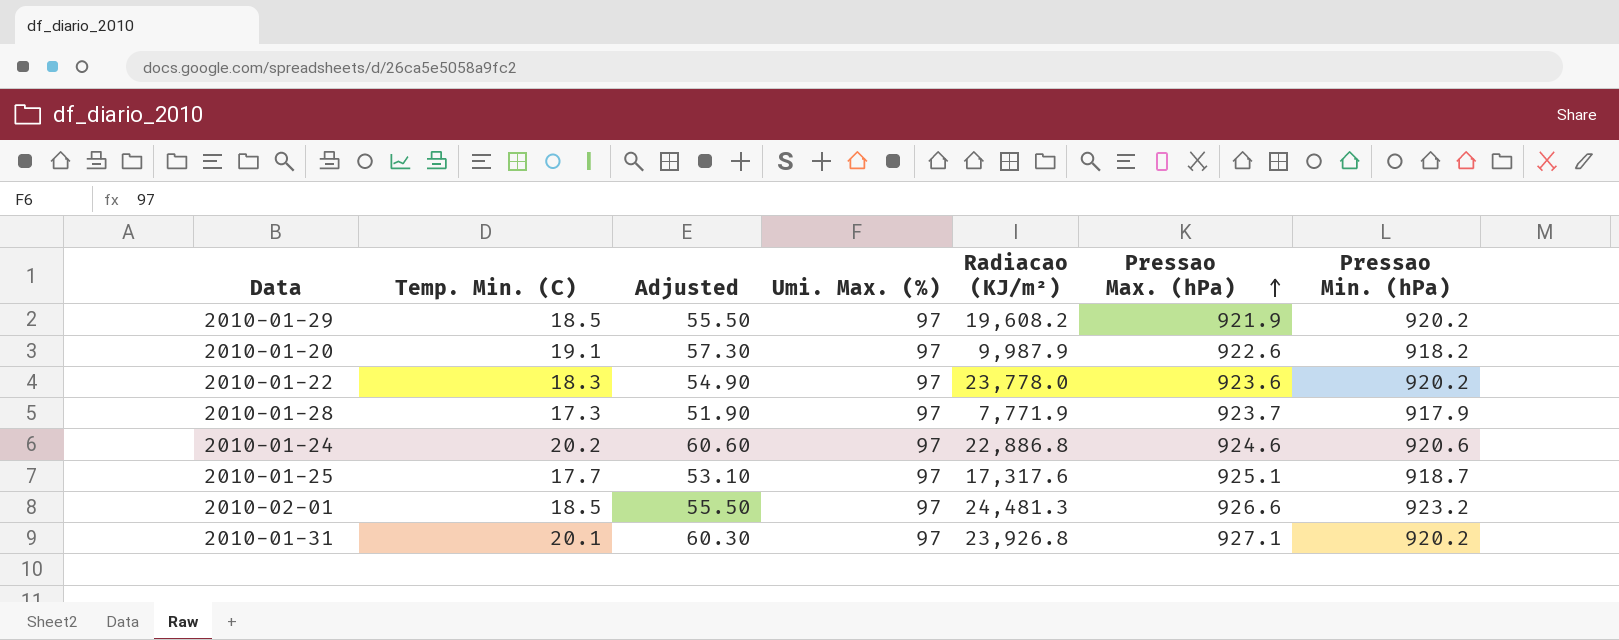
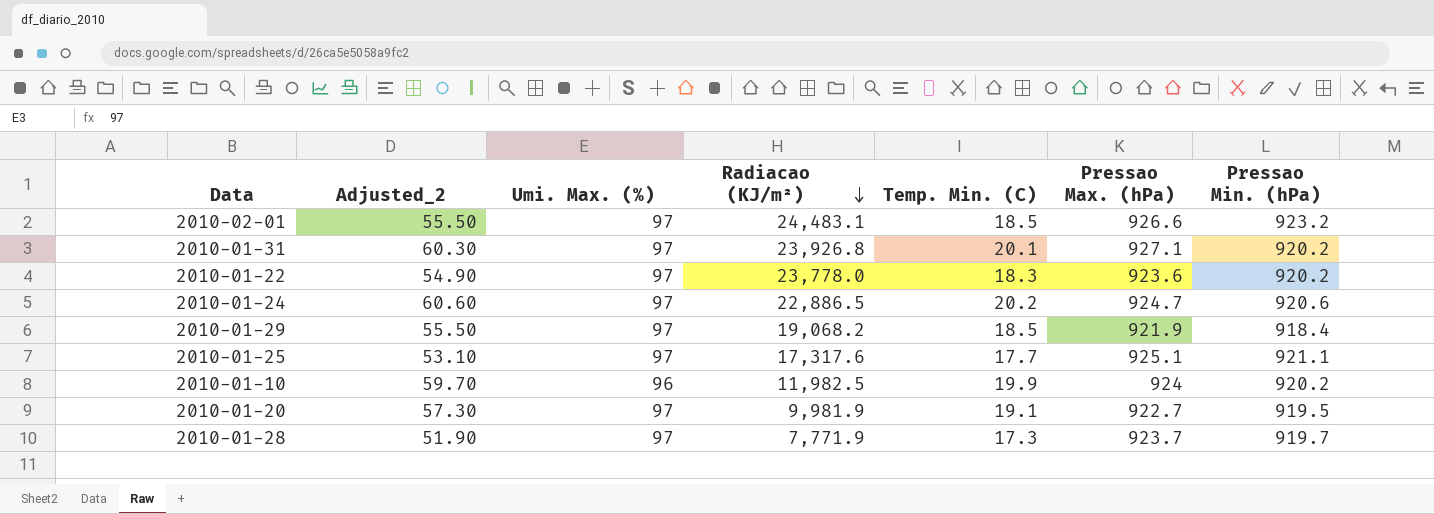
row order: Pressao Max. (hPa) ascending -> Radiacao (KJ/m²) descending
column name: Adjusted -> Adjusted_2
column Temp. Min. (C) | position: 2 -> 5
2010-02-01 | Radiacao (KJ/m²): 24,481.3 -> 24,483.1
2010-01-24 | Radiacao (KJ/m²): 22,886.8 -> 22,886.5
2010-01-24 | Pressao Max. (hPa): 924.6 -> 924.7
2010-01-29 | Radiacao (KJ/m²): 19,608.2 -> 19,068.2
2010-01-29 | Pressao Min. (hPa): 920.2 -> 918.4
2010-01-25 | Pressao Min. (hPa): 918.7 -> 921.1
row 2010-01-10: none -> 59.70 | 96 | 11,982.5 | 19.9 | 924 | 920.2
2010-01-20 | Radiacao (KJ/m²): 9,987.9 -> 9,981.9
2010-01-20 | Pressao Max. (hPa): 922.6 -> 922.7
2010-01-20 | Pressao Min. (hPa): 918.2 -> 919.5
2010-01-28 | Pressao Min. (hPa): 917.9 -> 919.7

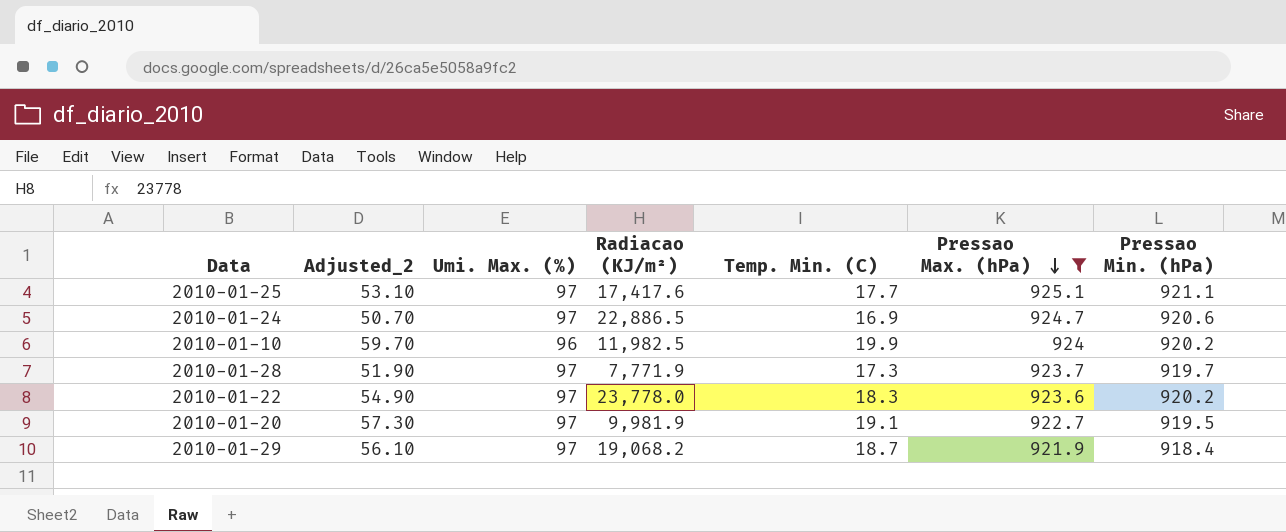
filter: none -> Pressao Max. (hPa) <= 925.1
row order: Radiacao (KJ/m²) descending -> Pressao Max. (hPa) descending
2010-01-25 | Radiacao (KJ/m²): 17,317.6 -> 17,417.6
2010-01-24 | Adjusted_2: 60.60 -> 50.70
2010-01-24 | Temp. Min. (C): 20.2 -> 16.9
2010-01-29 | Adjusted_2: 55.50 -> 56.10
2010-01-29 | Temp. Min. (C): 18.5 -> 18.7

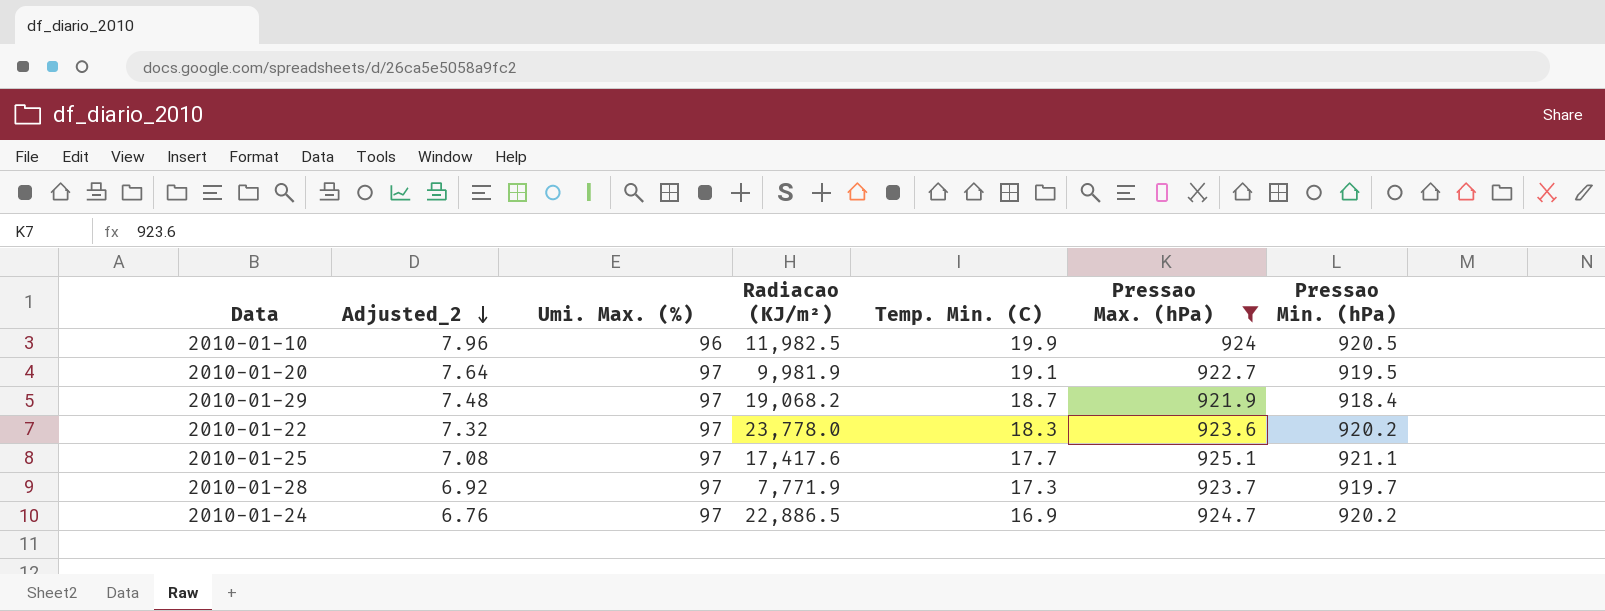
row order: Pressao Max. (hPa) descending -> Adjusted_2 descending
column Adjusted_2 | formula: [Temp. Min. (C)] * 3 -> [Temp. Min. (C)] * 0.4
2010-01-10 | Pressao Min. (hPa): 920.2 -> 920.5
2010-01-24 | Pressao Min. (hPa): 920.6 -> 920.2

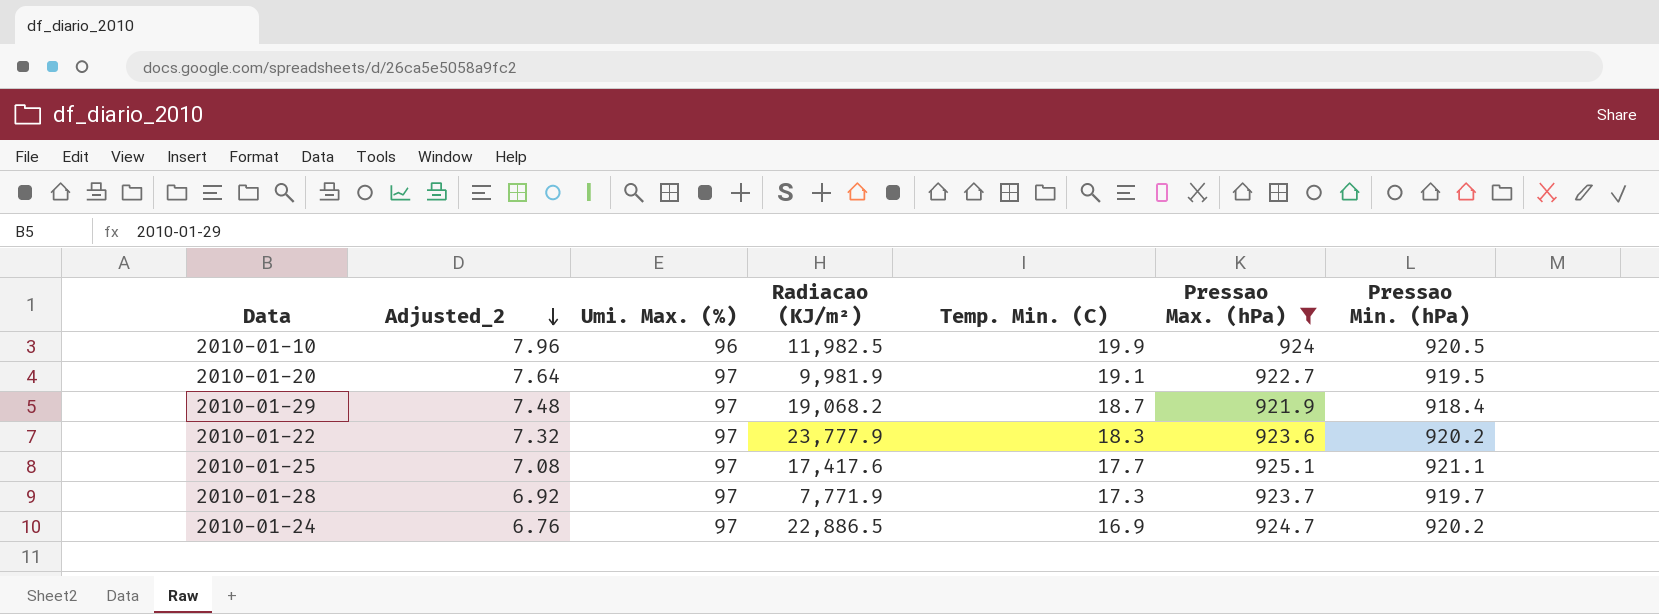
2010-01-22 | Radiacao (KJ/m²): 23,778.0 -> 23,777.9

